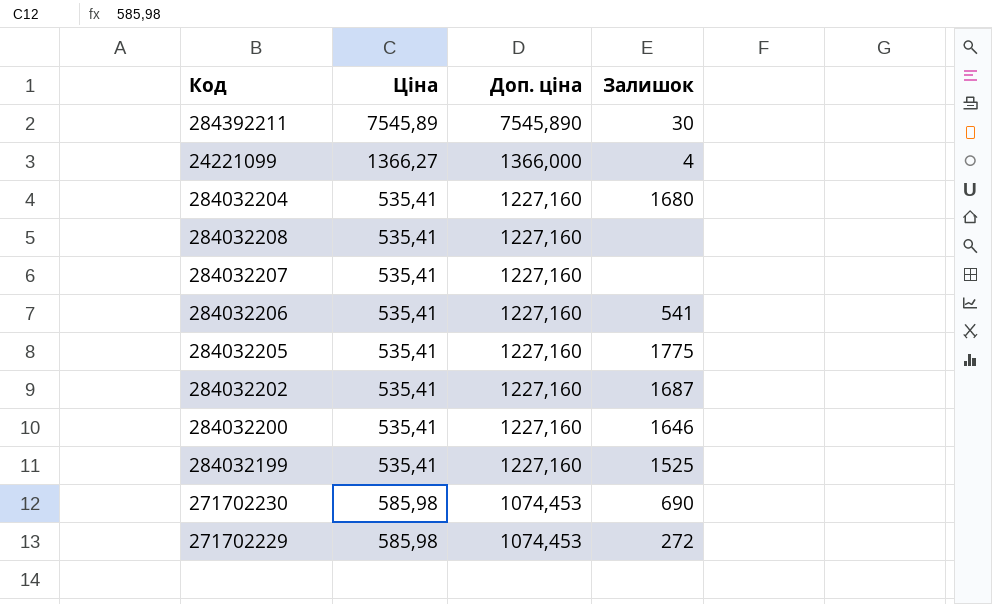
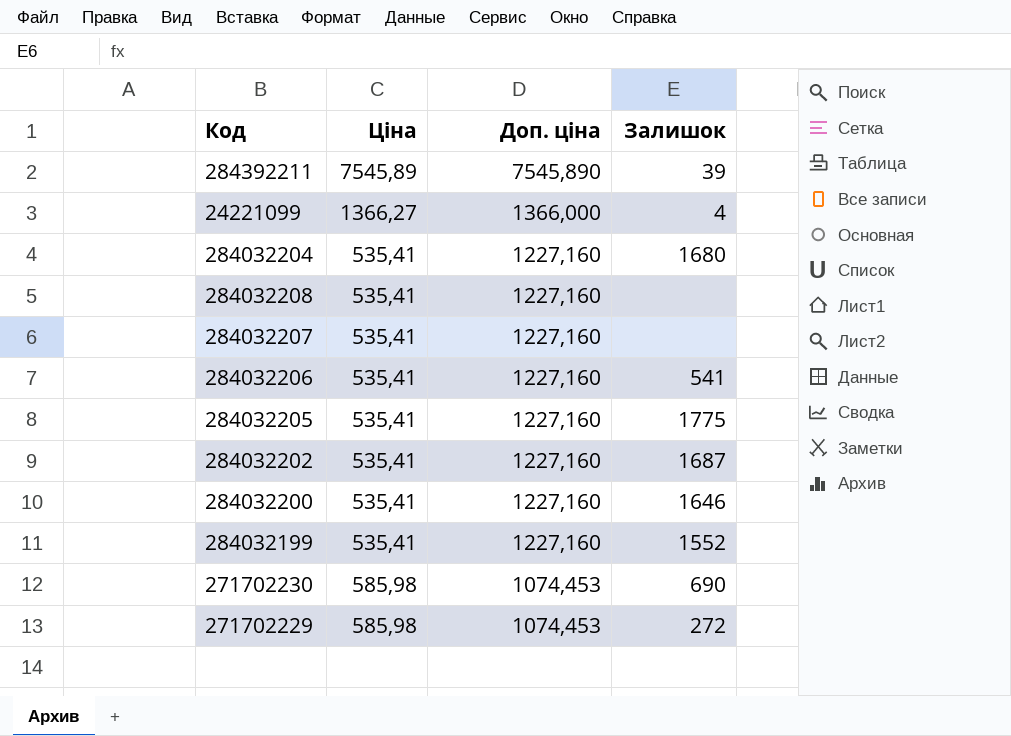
284392211 | Залишок: 30 -> 39
284032199 | Залишок: 1525 -> 1552

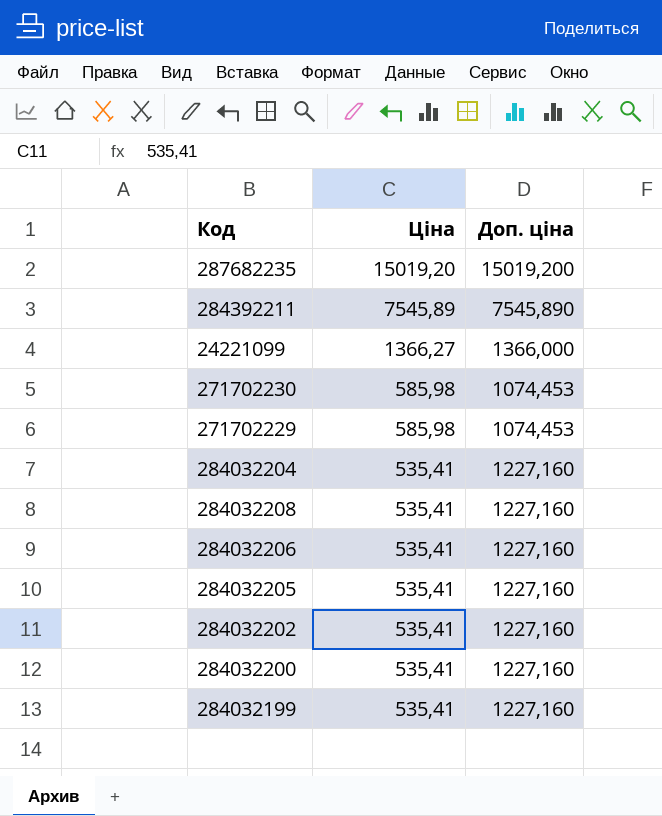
row order: Доп. ціна descending -> Ціна descending
column Залишок | position: 4 -> none
row 284032207: 535,41 | 1227,160 | none -> none
row 287682235: none -> 15019,20 | 15019,200

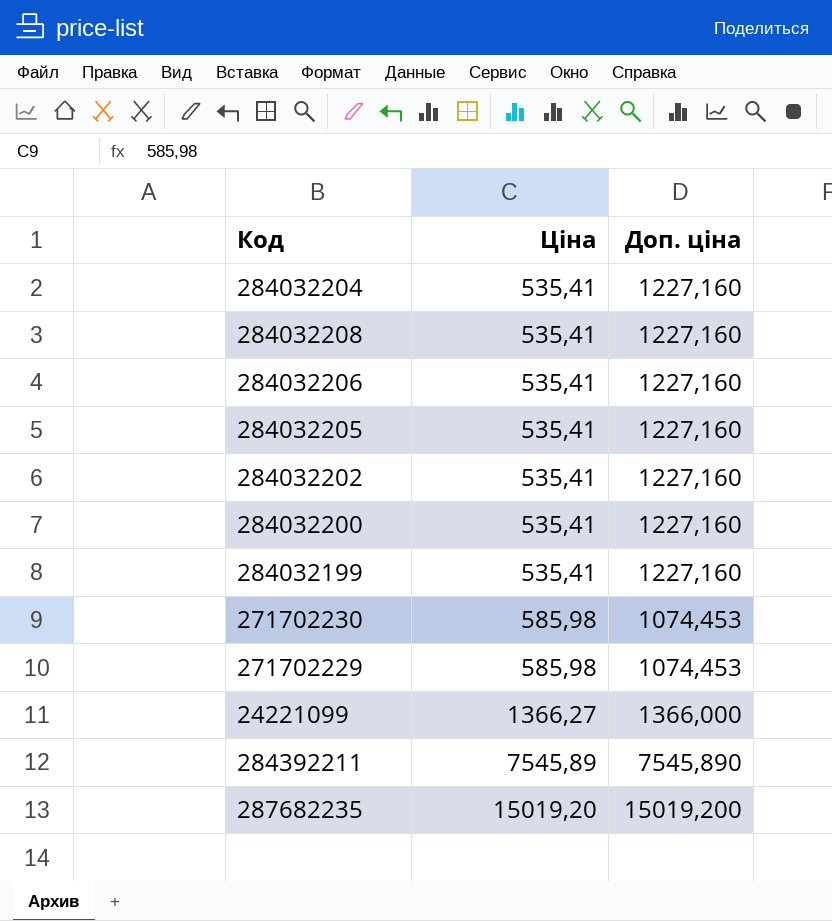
row order: Ціна descending -> Ціна ascending

